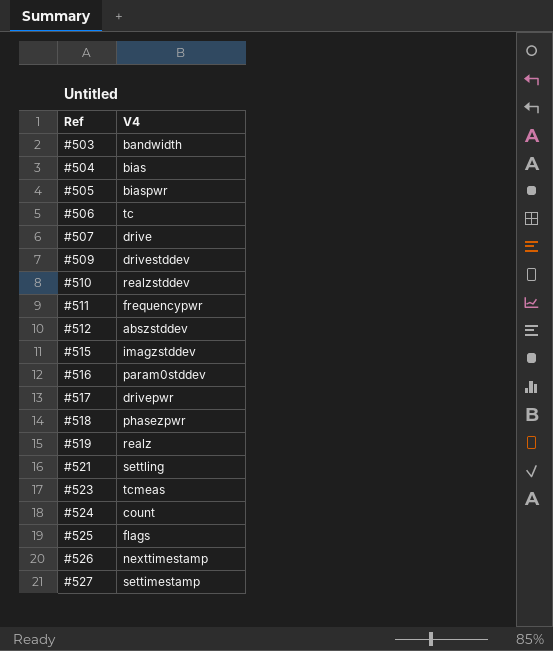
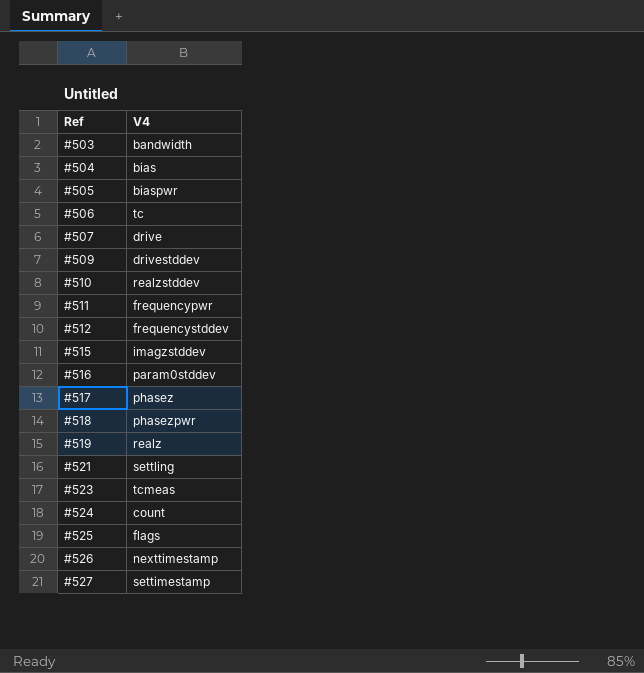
#512 | V4: abszstddev -> frequencystddev
#517 | V4: drivepwr -> phasez

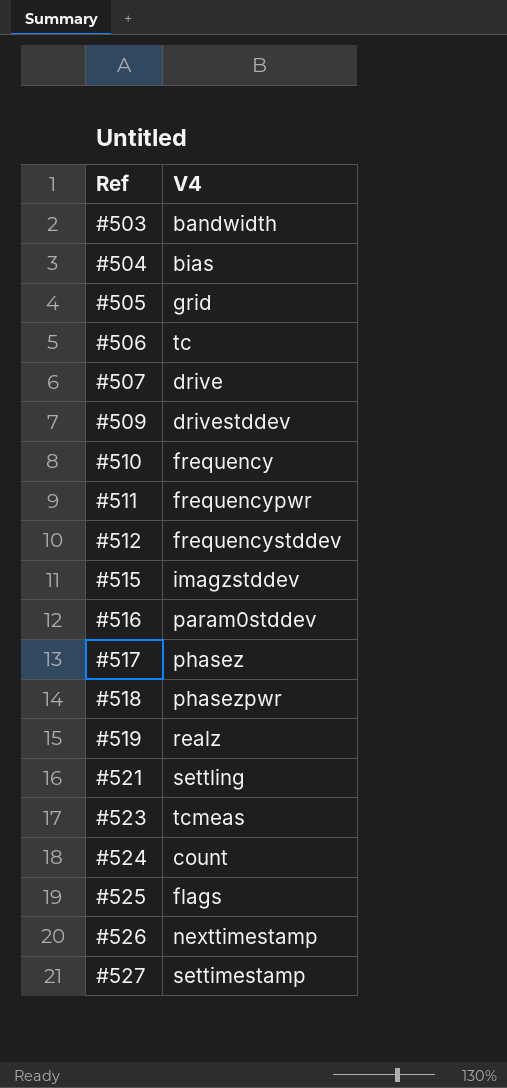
#505 | V4: biaspwr -> grid
#510 | V4: realzstddev -> frequency

